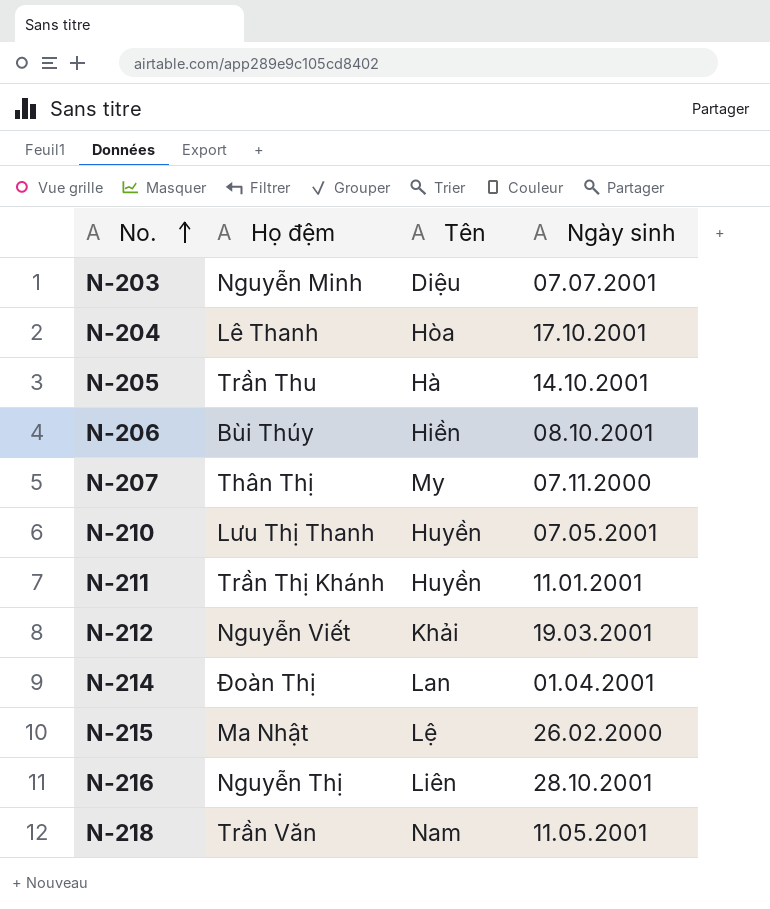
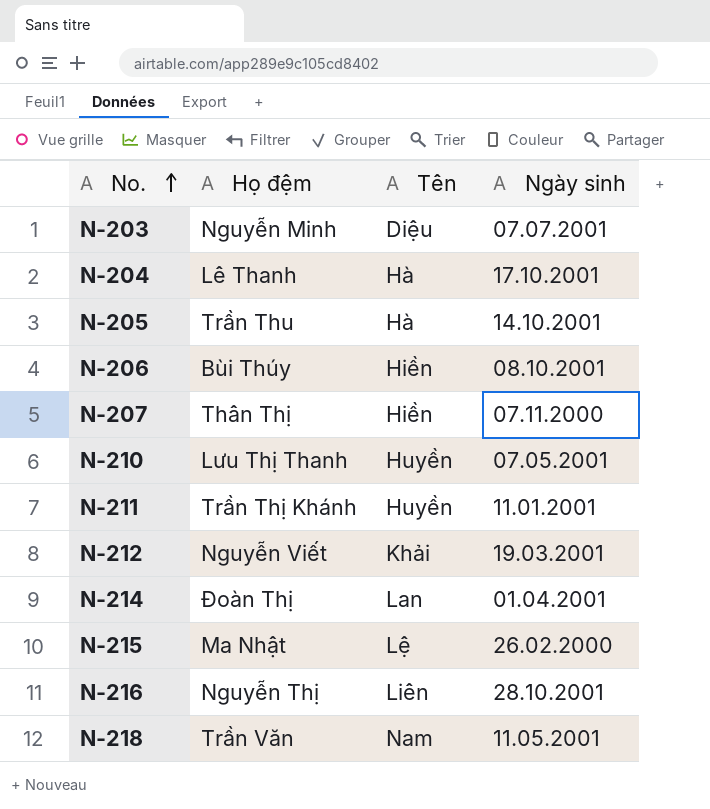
N-204 | Tên: Hòa -> Hà
N-207 | Tên: My -> Hiền

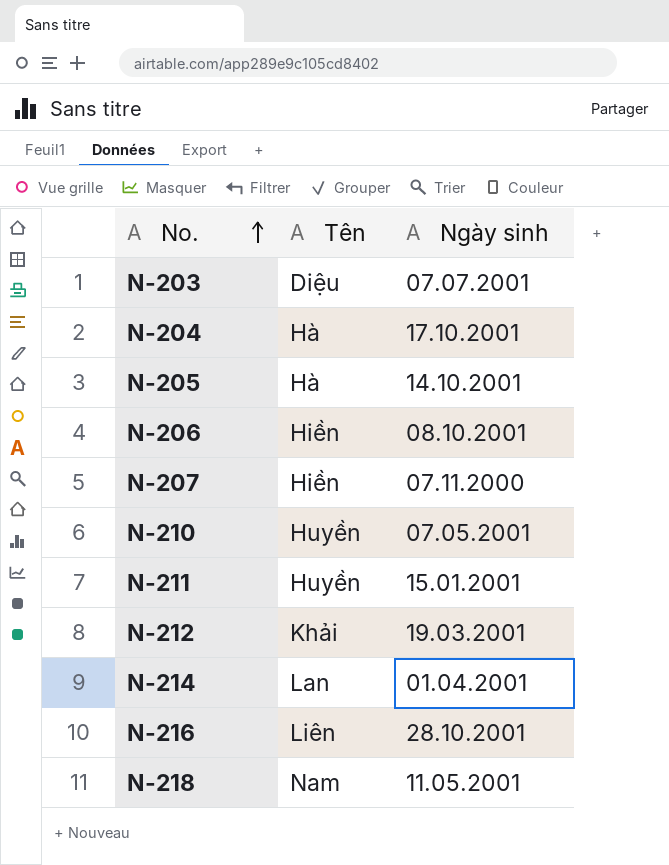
column Họ đệm | position: 2 -> none
row N-215: Ma Nhật | Lệ | 26.02.2000 -> none
N-211 | Ngày sinh: 11.01.2001 -> 15.01.2001

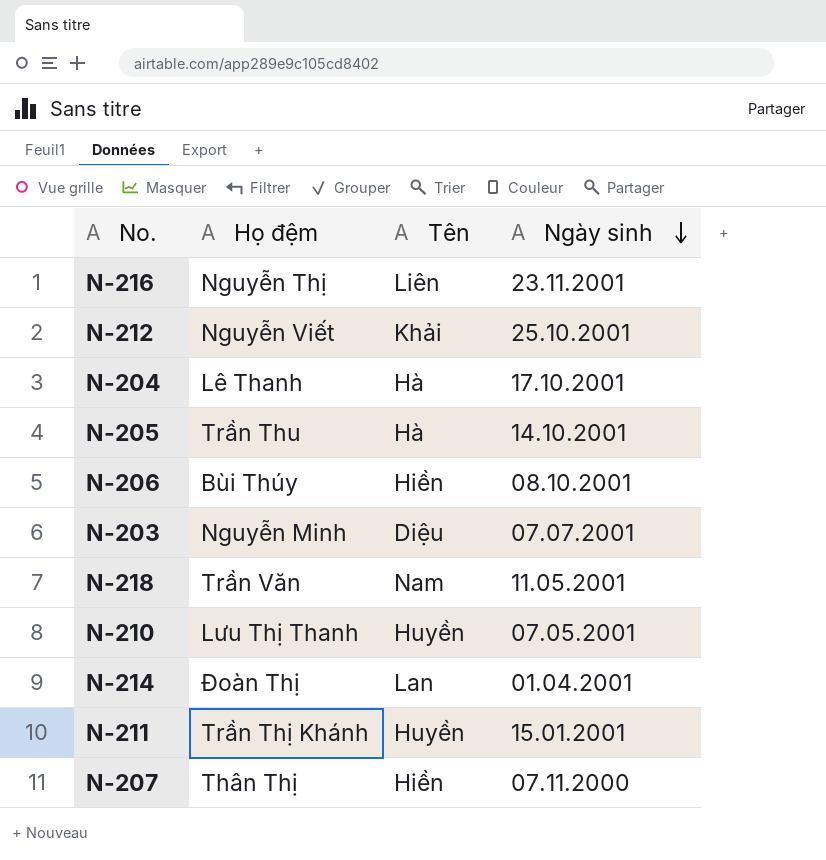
row order: No. ascending -> Ngày sinh descending
column Họ đệm | position: none -> 2
N-216 | Ngày sinh: 28.10.2001 -> 23.11.2001
N-212 | Ngày sinh: 19.03.2001 -> 25.10.2001

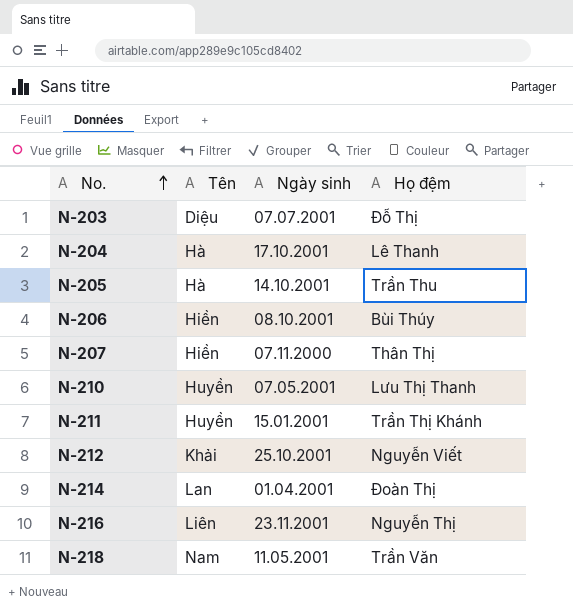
row order: Ngày sinh descending -> No. ascending
column Họ đệm | position: 2 -> 4
N-203 | Họ đệm: Nguyễn Minh -> Đỗ Thị

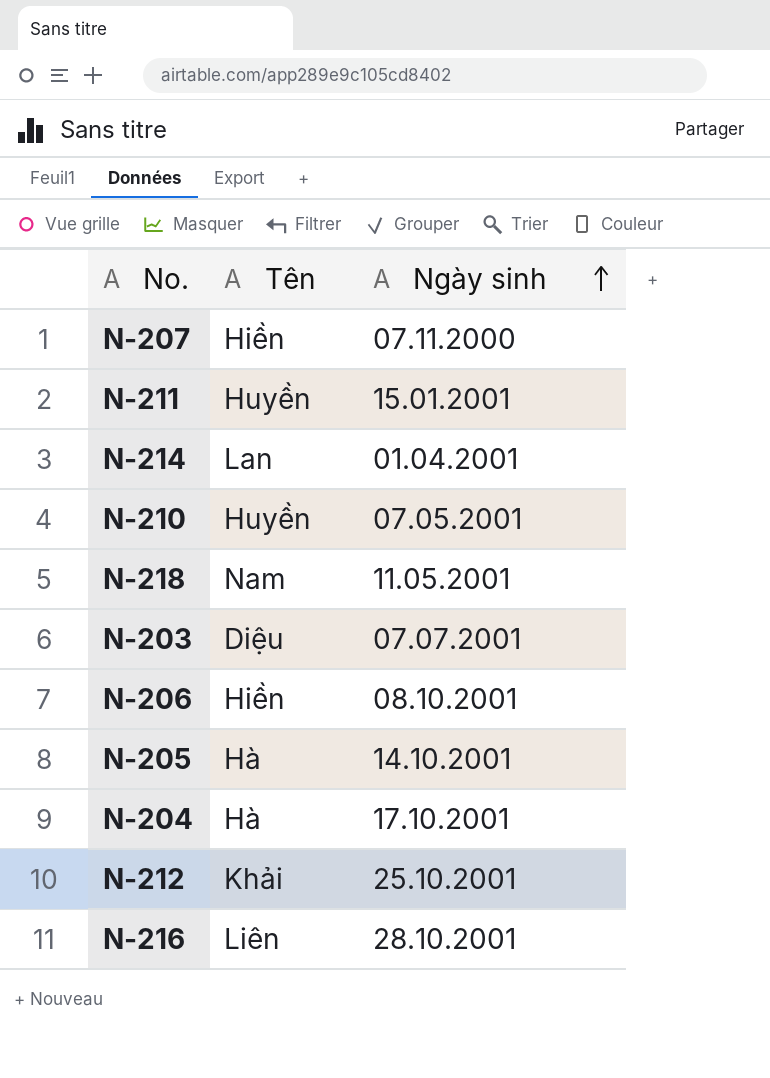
row order: No. ascending -> Ngày sinh ascending
column Họ đệm | position: 4 -> none
N-216 | Ngày sinh: 23.11.2001 -> 28.10.2001

